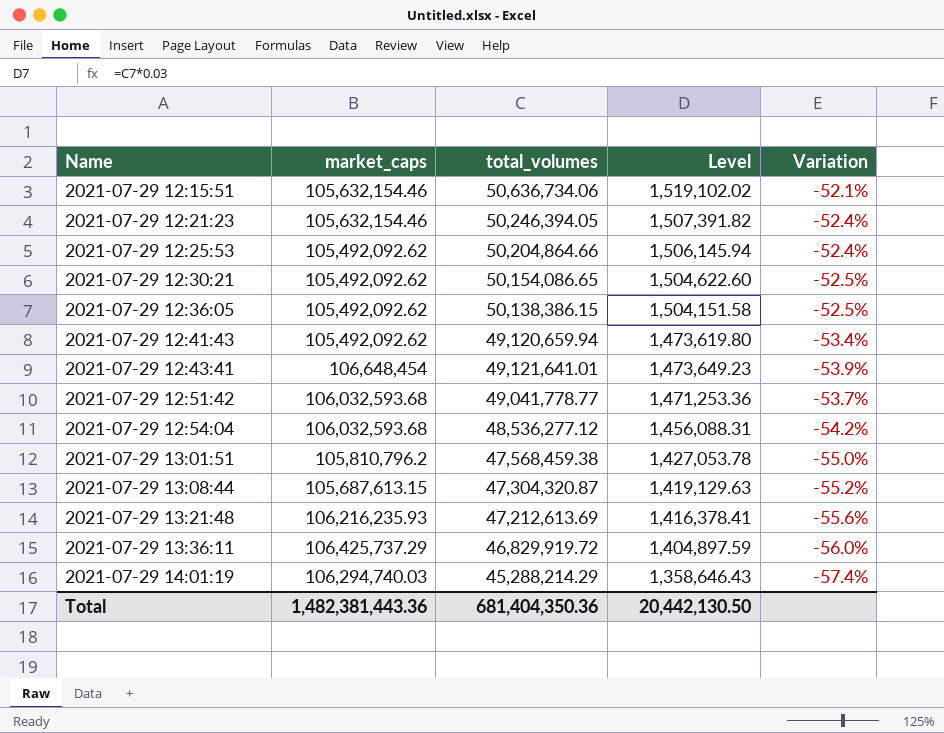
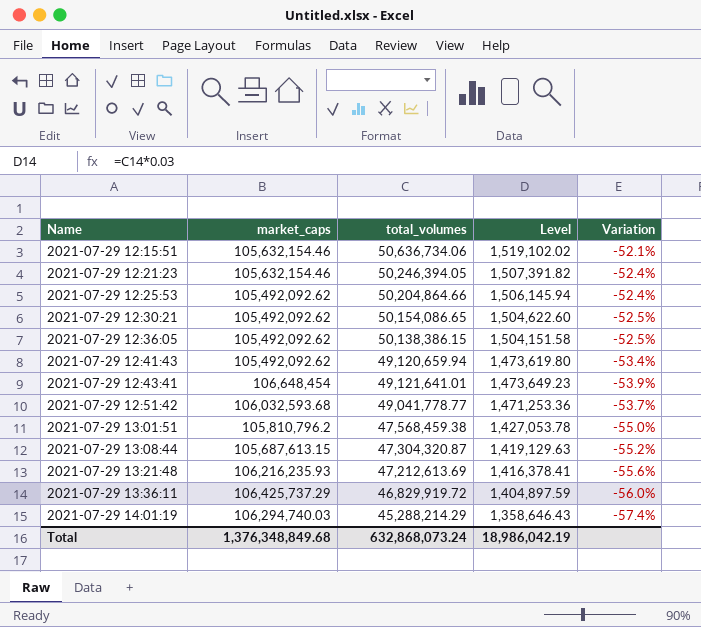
row 2021-07-29 12:54:04: 106,032,593.68 | 48,536,277.12 | 1,456,088.31 | -54.2% -> none
Total | market_caps: 1,482,381,443.36 -> 1,376,348,849.68
Total | total_volumes: 681,404,350.36 -> 632,868,073.24
Total | Level: 20,442,130.50 -> 18,986,042.19

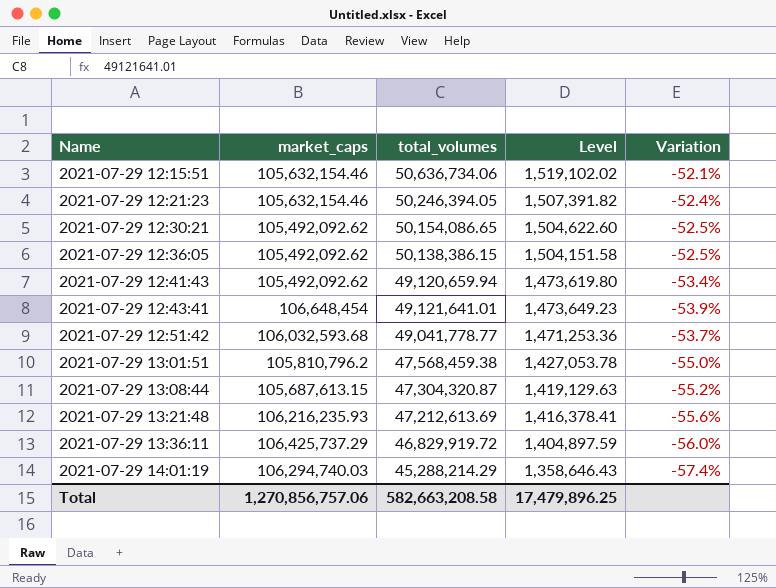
row 2021-07-29 12:25:53: 105,492,092.62 | 50,204,864.66 | 1,506,145.94 | -52.4% -> none
Total | market_caps: 1,376,348,849.68 -> 1,270,856,757.06
Total | total_volumes: 632,868,073.24 -> 582,663,208.58
Total | Level: 18,986,042.19 -> 17,479,896.25

